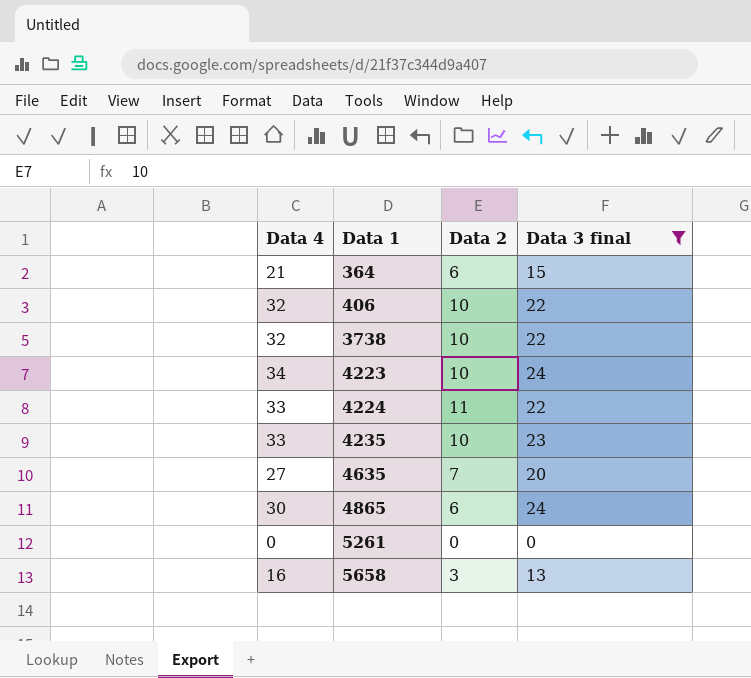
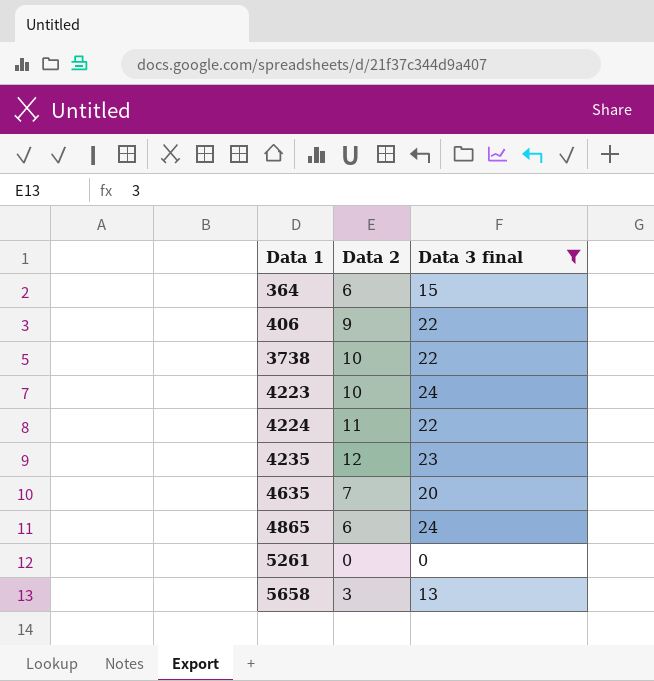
column Data 4 | formula: [Data 2] + [Data 3 final] -> none
406 | Data 2: 10 -> 9
4235 | Data 2: 10 -> 12

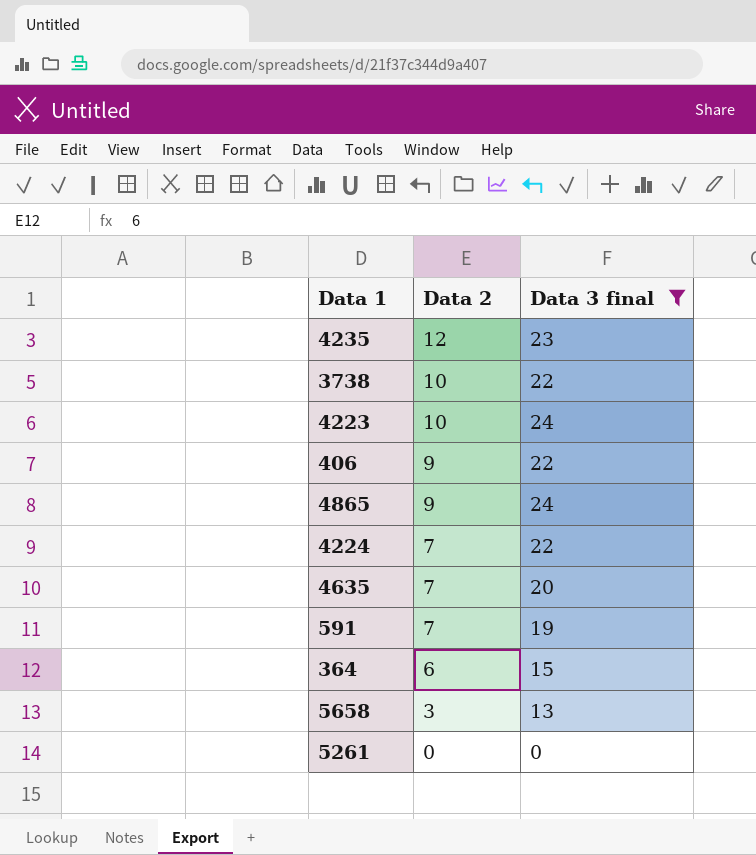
row order: Data 1 ascending -> Data 2 descending
4865 | Data 2: 6 -> 9
4224 | Data 2: 11 -> 7
row 591: none -> 7 | 19

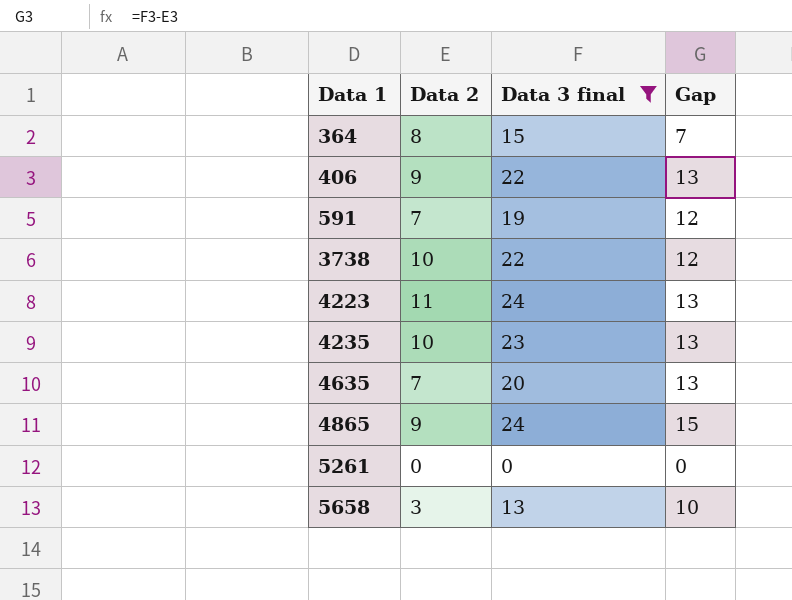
row order: Data 2 descending -> Data 1 ascending
column Gap | formula: none -> [Data 3 final] - [Data 2]
row 4224: 7 | 22 -> none
364 | Data 2: 6 -> 8
4223 | Data 2: 10 -> 11
4235 | Data 2: 12 -> 10

